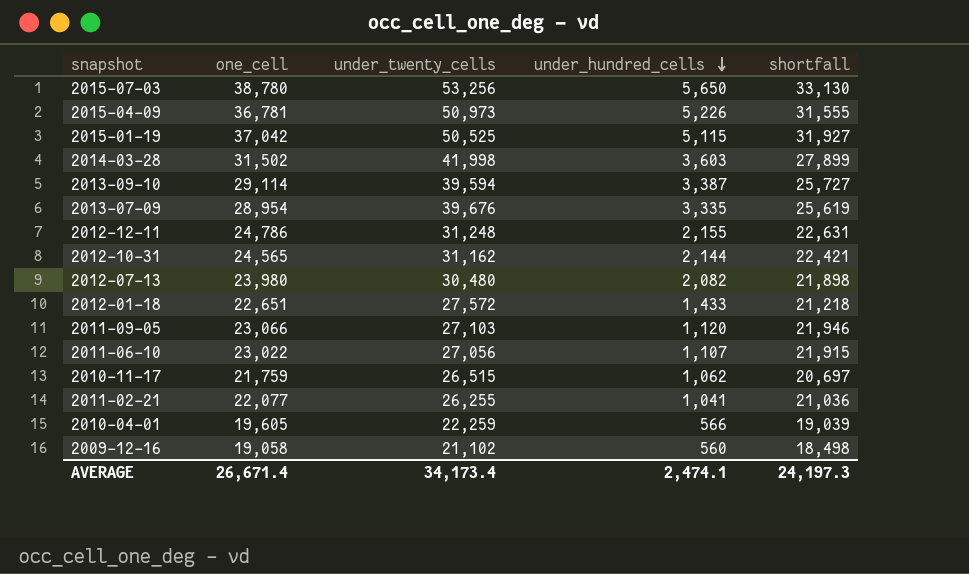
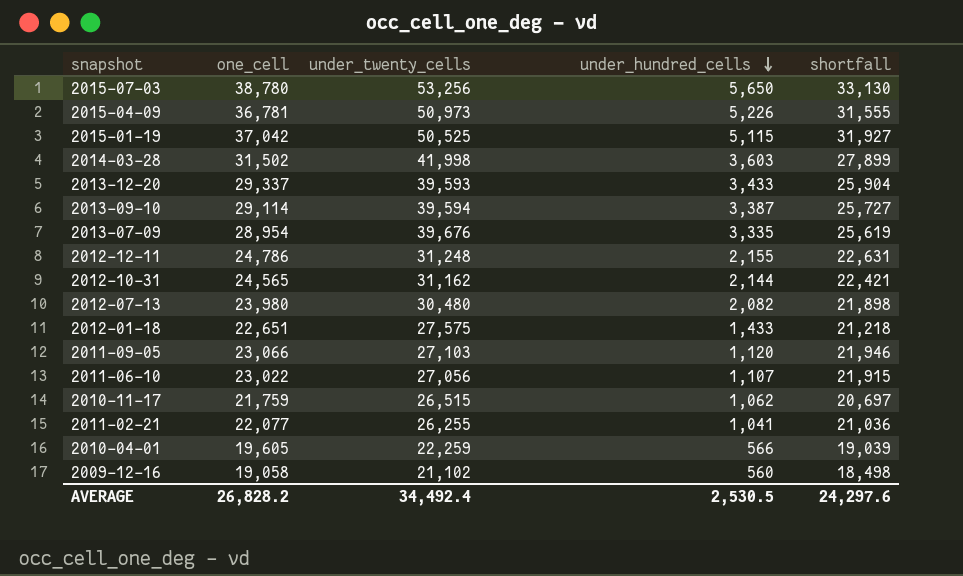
row 2013-12-20: none -> 29,337 | 39,593 | 3,433 | 25,904
2012-01-18 | under_twenty_cells: 27,572 -> 27,575
AVERAGE | one_cell: 26,671.4 -> 26,828.2
AVERAGE | under_twenty_cells: 34,173.4 -> 34,492.4
AVERAGE | under_hundred_cells: 2,474.1 -> 2,530.5
AVERAGE | shortfall: 24,197.3 -> 24,297.6

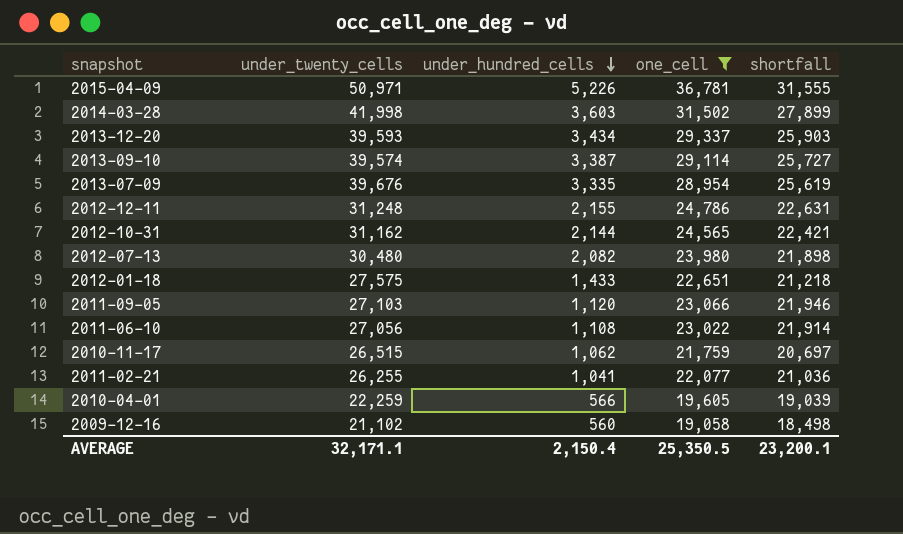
filter: none -> one_cell <= 36,781
column one_cell | position: 2 -> 4
2015-04-09 | under_twenty_cells: 50,973 -> 50,971
2013-12-20 | under_hundred_cells: 3,433 -> 3,434
2013-12-20 | shortfall: 25,904 -> 25,903
2013-09-10 | under_twenty_cells: 39,594 -> 39,574
2011-06-10 | under_hundred_cells: 1,107 -> 1,108
2011-06-10 | shortfall: 21,915 -> 21,914
AVERAGE | under_twenty_cells: 34,492.4 -> 32,171.1
AVERAGE | under_hundred_cells: 2,530.5 -> 2,150.4
AVERAGE | one_cell: 26,828.2 -> 25,350.5
AVERAGE | shortfall: 24,297.6 -> 23,200.1

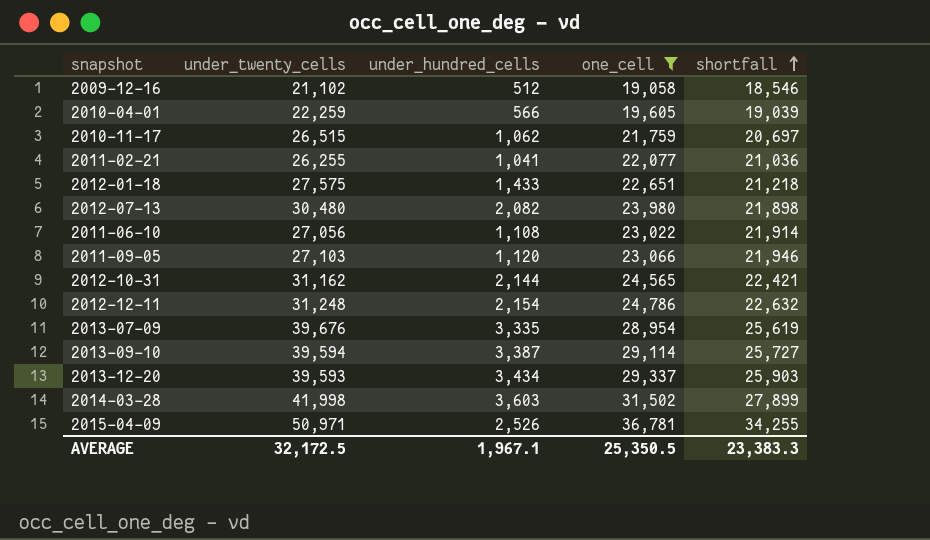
row order: under_hundred_cells descending -> shortfall ascending
2009-12-16 | under_hundred_cells: 560 -> 512
2009-12-16 | shortfall: 18,498 -> 18,546
2012-12-11 | under_hundred_cells: 2,155 -> 2,154
2012-12-11 | shortfall: 22,631 -> 22,632
2013-09-10 | under_twenty_cells: 39,574 -> 39,594
2015-04-09 | under_hundred_cells: 5,226 -> 2,526
2015-04-09 | shortfall: 31,555 -> 34,255
AVERAGE | under_twenty_cells: 32,171.1 -> 32,172.5
AVERAGE | under_hundred_cells: 2,150.4 -> 1,967.1
AVERAGE | shortfall: 23,200.1 -> 23,383.3

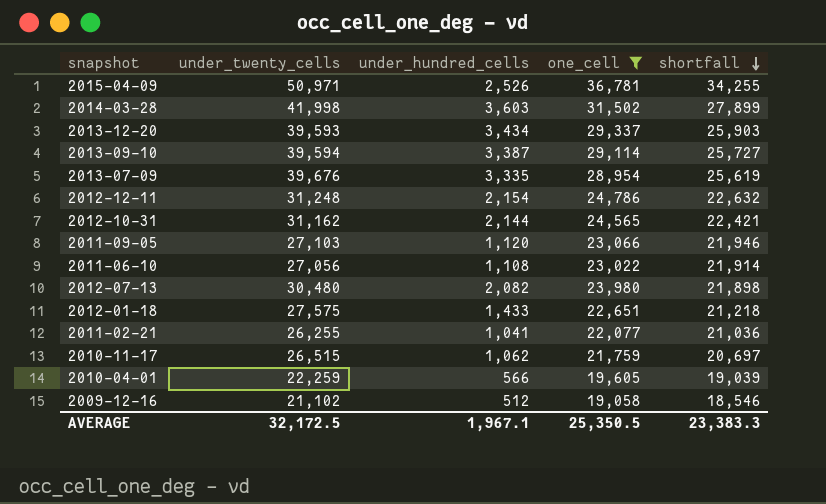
row order: shortfall ascending -> shortfall descending

